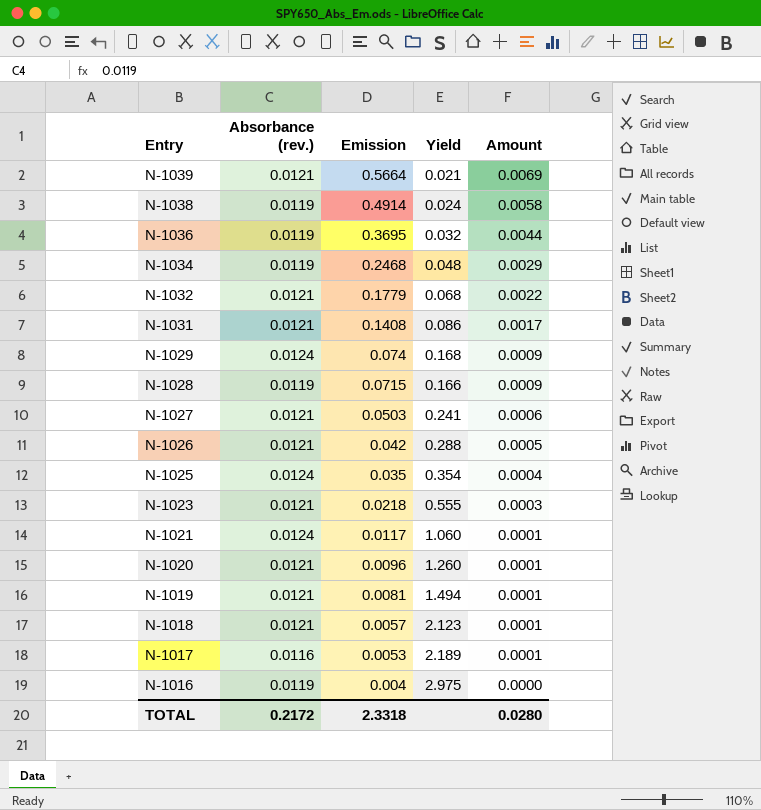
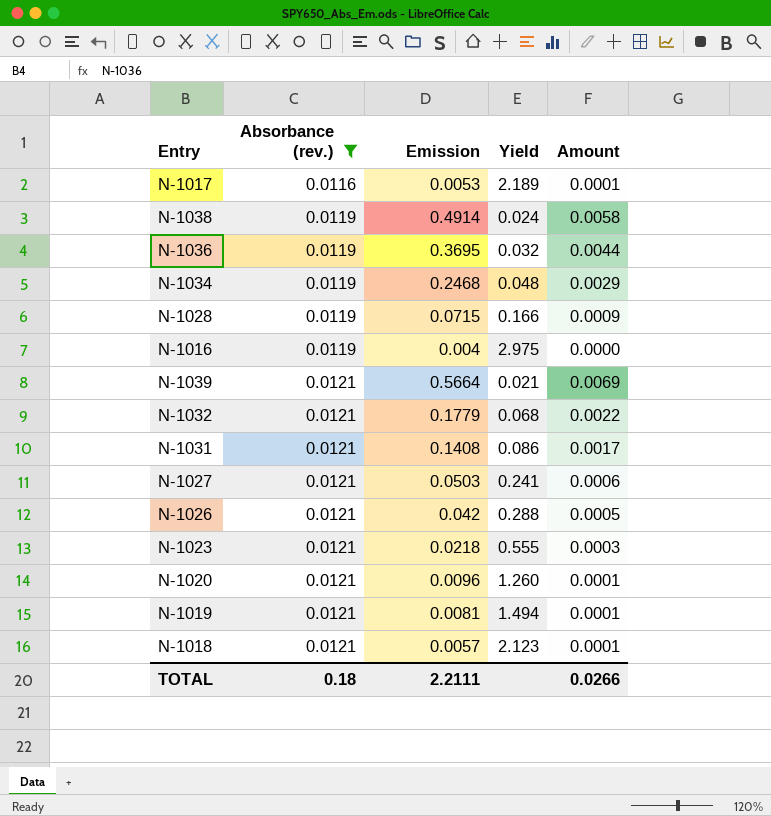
filter: none -> Absorbance (rev.) != 0.0124
row order: Entry descending -> Absorbance (rev.) ascending
TOTAL | Absorbance (rev.): 0.2172 -> 0.18
TOTAL | Emission: 2.3318 -> 2.2111
TOTAL | Amount: 0.0280 -> 0.0266

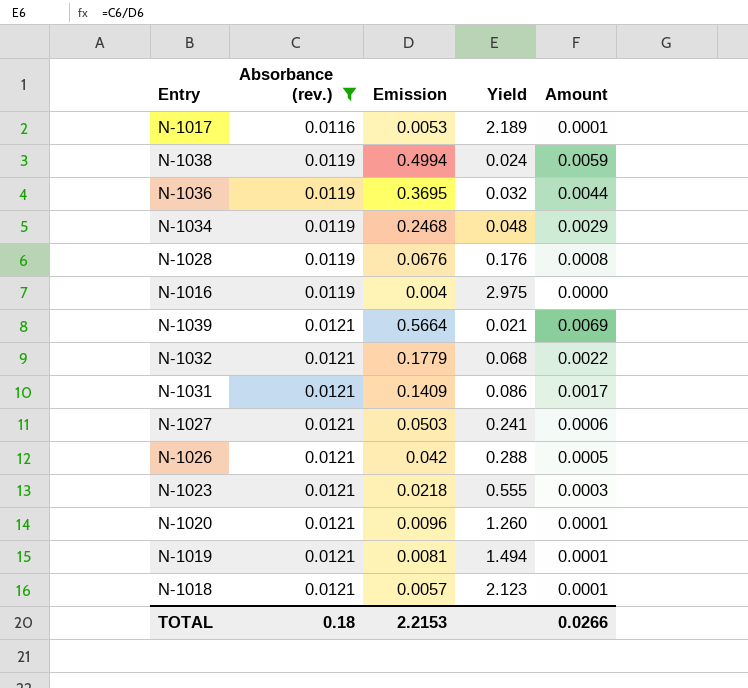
N-1038 | Emission: 0.4914 -> 0.4994
N-1038 | Amount: 0.0058 -> 0.0059
N-1028 | Emission: 0.0715 -> 0.0676
N-1028 | Yield: 0.166 -> 0.176
N-1028 | Amount: 0.0009 -> 0.0008
N-1031 | Emission: 0.1408 -> 0.1409
TOTAL | Emission: 2.2111 -> 2.2153

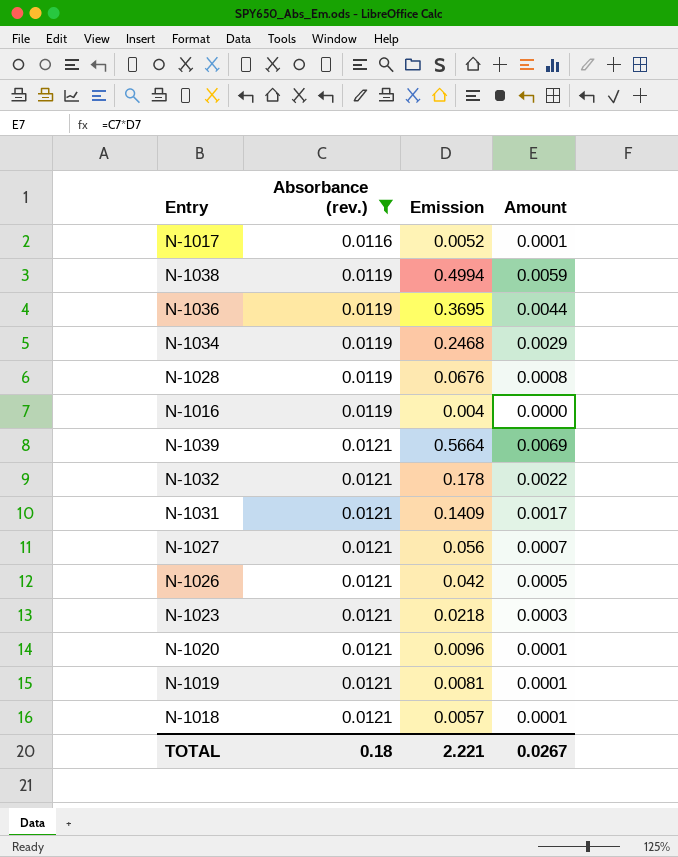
column Yield | formula: [Absorbance (rev.)] / [Emission] -> none
N-1017 | Emission: 0.0053 -> 0.0052
N-1032 | Emission: 0.1779 -> 0.178
N-1027 | Emission: 0.0503 -> 0.056
N-1027 | Amount: 0.0006 -> 0.0007
TOTAL | Emission: 2.2153 -> 2.221
TOTAL | Amount: 0.0266 -> 0.0267

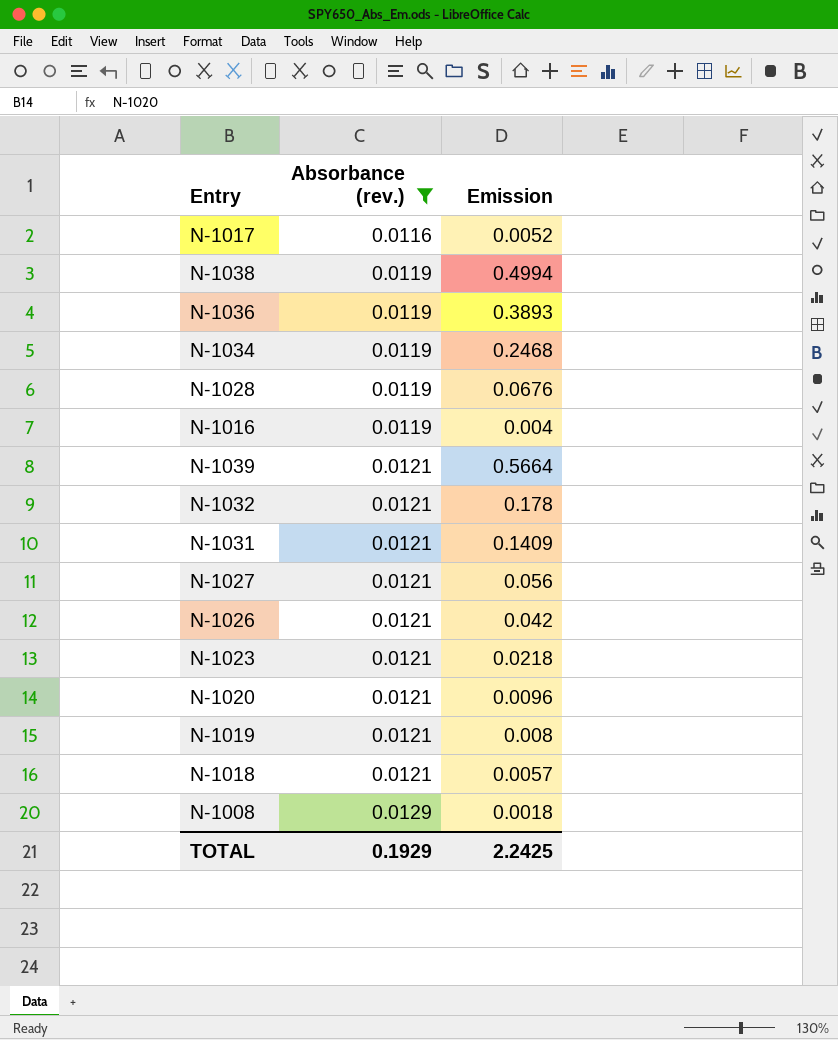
column Amount | formula: [Absorbance (rev.)] * [Emission] -> none
N-1036 | Emission: 0.3695 -> 0.3893
N-1019 | Emission: 0.0081 -> 0.008
row N-1008: none -> 0.0129 | 0.0018
TOTAL | Absorbance (rev.): 0.18 -> 0.1929
TOTAL | Emission: 2.221 -> 2.2425

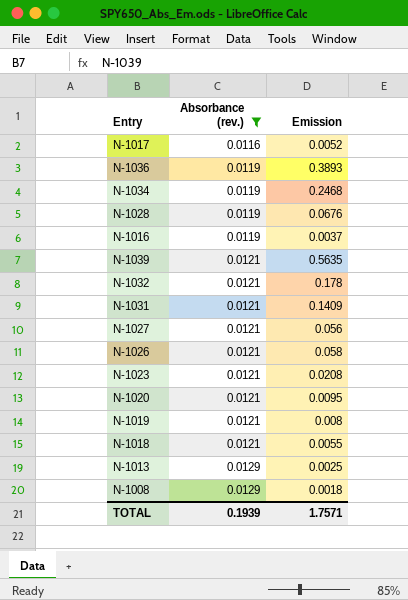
row N-1038: 0.0119 | 0.4994 -> none
N-1016 | Emission: 0.004 -> 0.0037
N-1039 | Emission: 0.5664 -> 0.5635
N-1026 | Emission: 0.042 -> 0.058
N-1023 | Emission: 0.0218 -> 0.0208
N-1020 | Emission: 0.0096 -> 0.0095
N-1018 | Emission: 0.0057 -> 0.0055
row N-1013: none -> 0.0129 | 0.0025
TOTAL | Absorbance (rev.): 0.1929 -> 0.1939
TOTAL | Emission: 2.2425 -> 1.7571

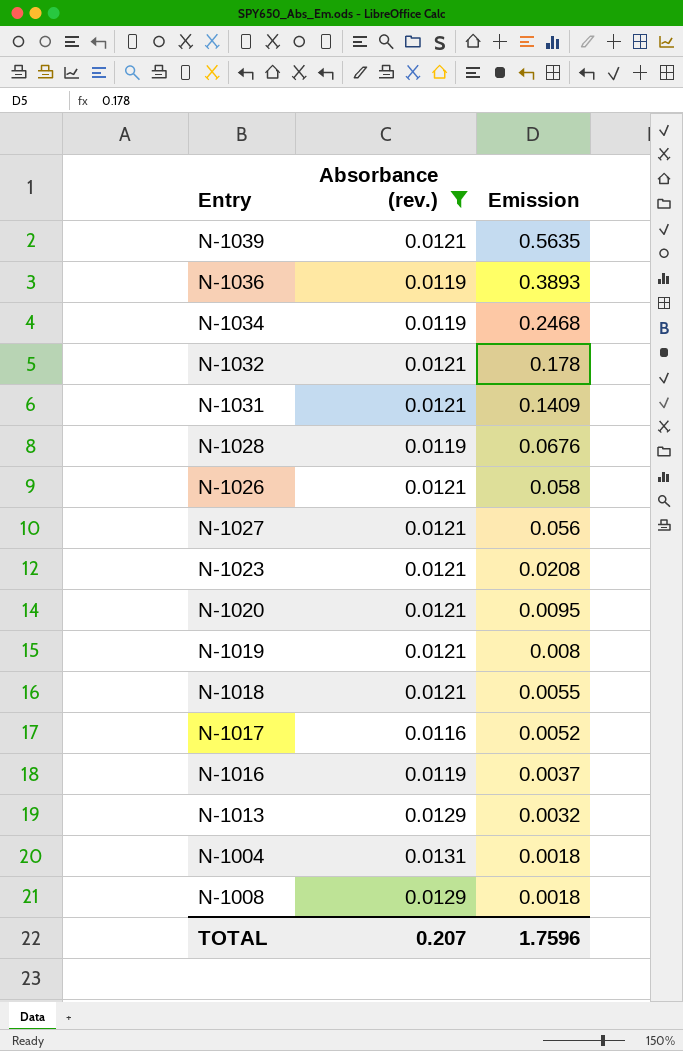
row order: Absorbance (rev.) ascending -> Emission descending
N-1013 | Emission: 0.0025 -> 0.0032
row N-1004: none -> 0.0131 | 0.0018
TOTAL | Absorbance (rev.): 0.1939 -> 0.207
TOTAL | Emission: 1.7571 -> 1.7596

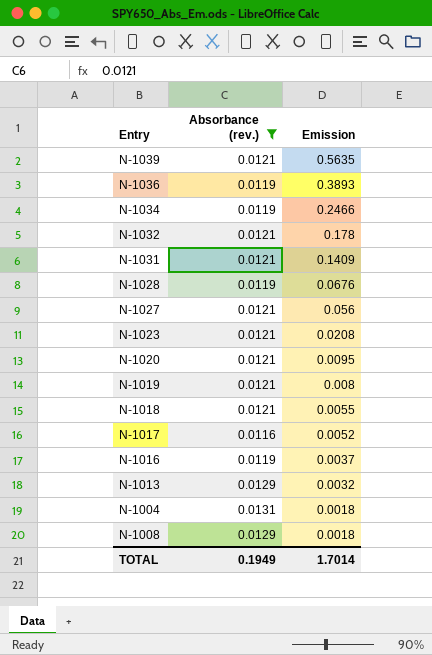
row N-1026: 0.0121 | 0.058 -> none
N-1034 | Emission: 0.2468 -> 0.2466
TOTAL | Absorbance (rev.): 0.207 -> 0.1949
TOTAL | Emission: 1.7596 -> 1.7014

